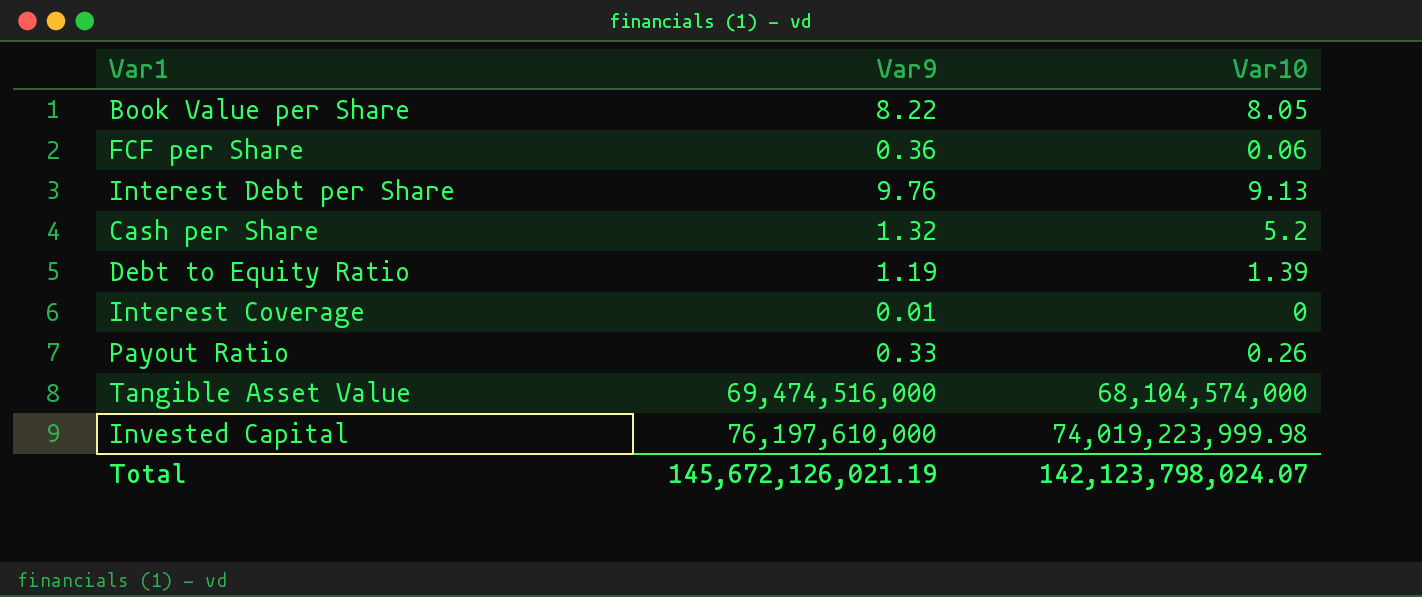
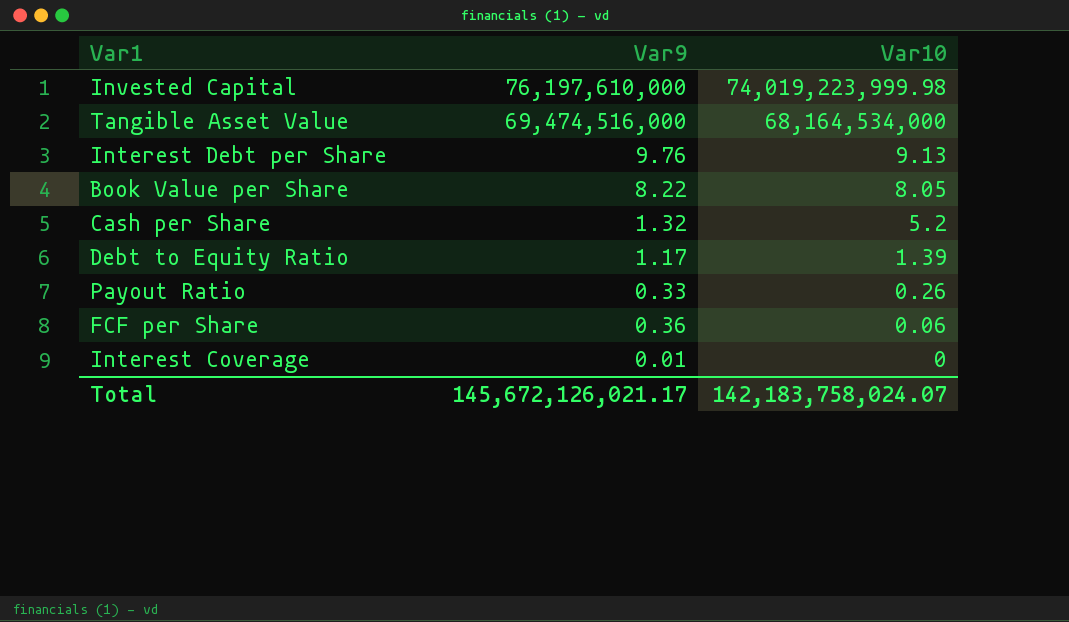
row order: none -> Var10 descending
Tangible Asset Value | Var10: 68,104,574,000 -> 68,164,534,000
Debt to Equity Ratio | Var9: 1.19 -> 1.17
Total | Var9: 145,672,126,021.19 -> 145,672,126,021.17
Total | Var10: 142,123,798,024.07 -> 142,183,758,024.07

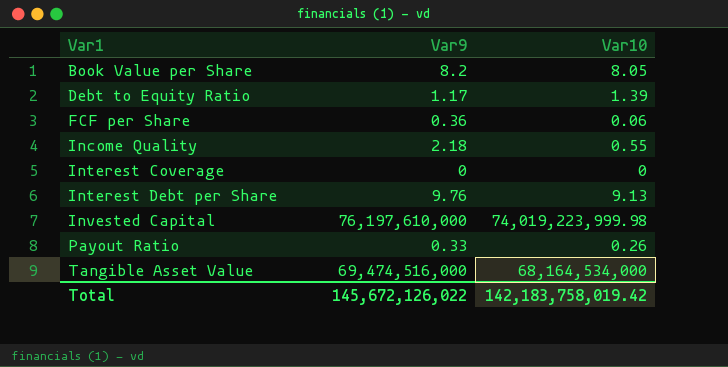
row order: Var10 descending -> Var1 ascending
row Cash per Share: 1.32 | 5.2 -> none
Book Value per Share | Var9: 8.22 -> 8.2
row Income Quality: none -> 2.18 | 0.55
Interest Coverage | Var9: 0.01 -> 0
Total | Var9: 145,672,126,021.17 -> 145,672,126,022
Total | Var10: 142,183,758,024.07 -> 142,183,758,019.42

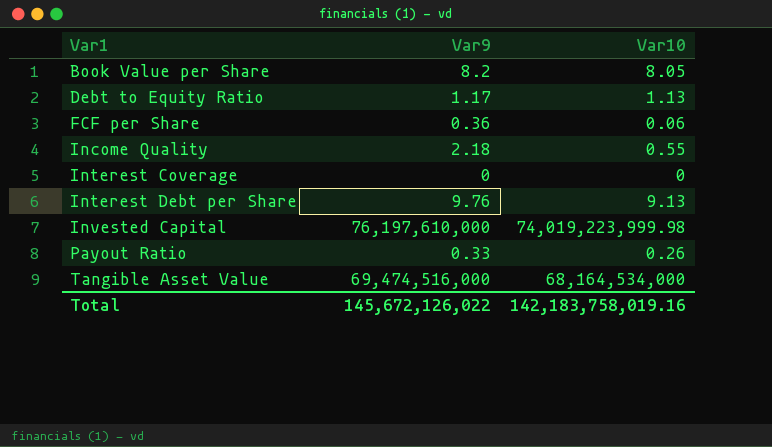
Debt to Equity Ratio | Var10: 1.39 -> 1.13
Total | Var10: 142,183,758,019.42 -> 142,183,758,019.16

